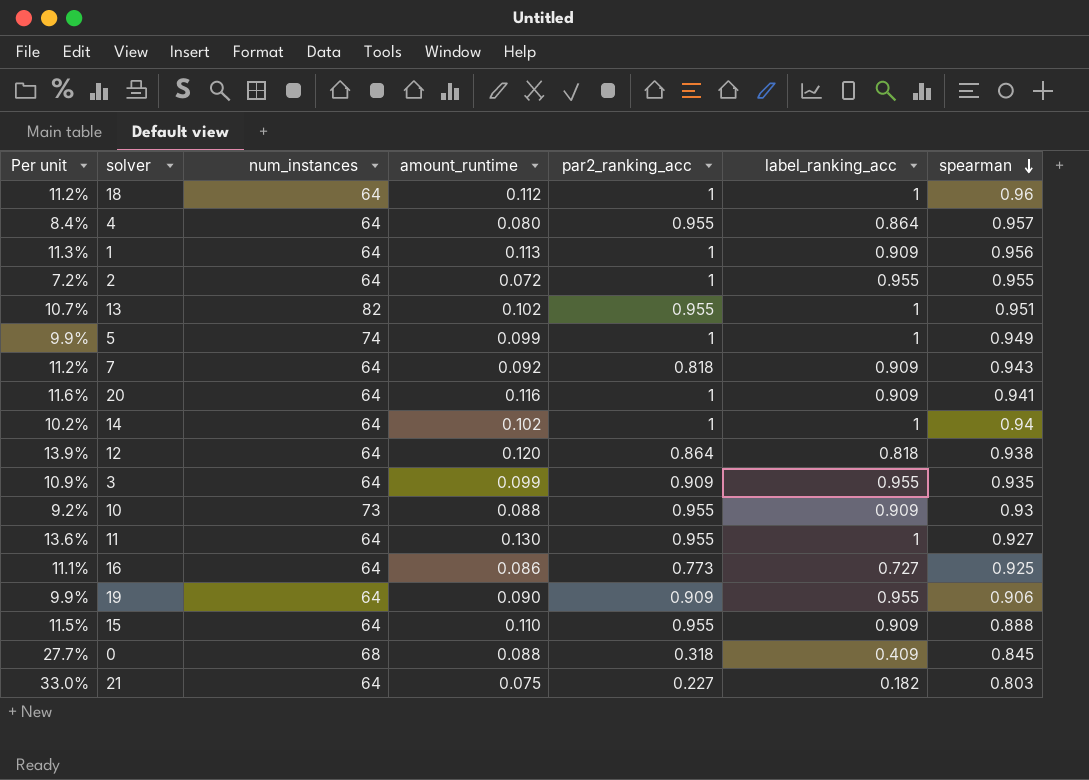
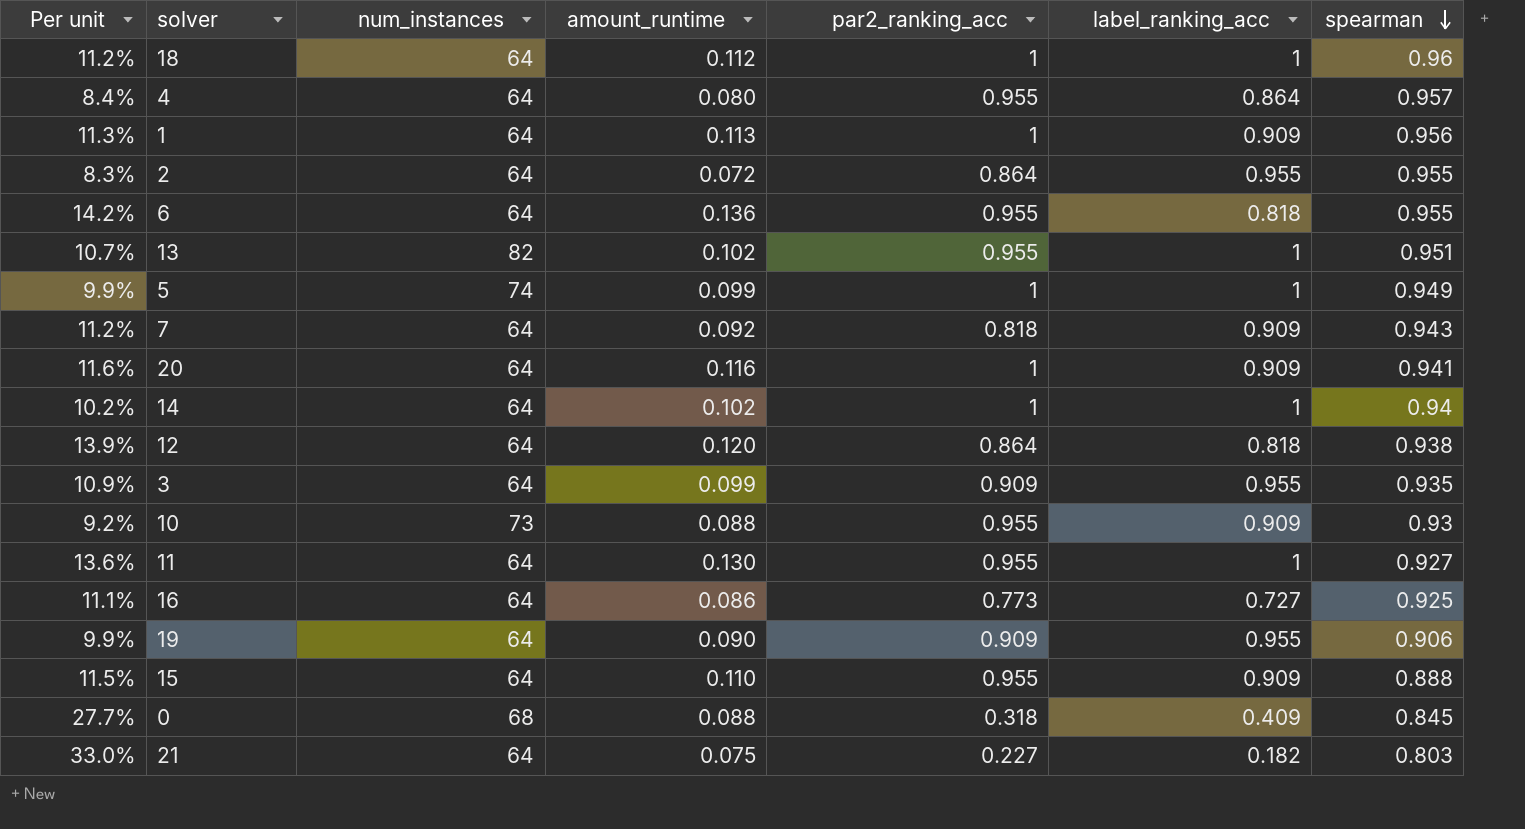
2 | Per unit: 7.2% -> 8.3%
2 | par2_ranking_acc: 1 -> 0.864
row 6: none -> 14.2% | 64 | 0.136 | 0.955 | 0.818 | 0.955

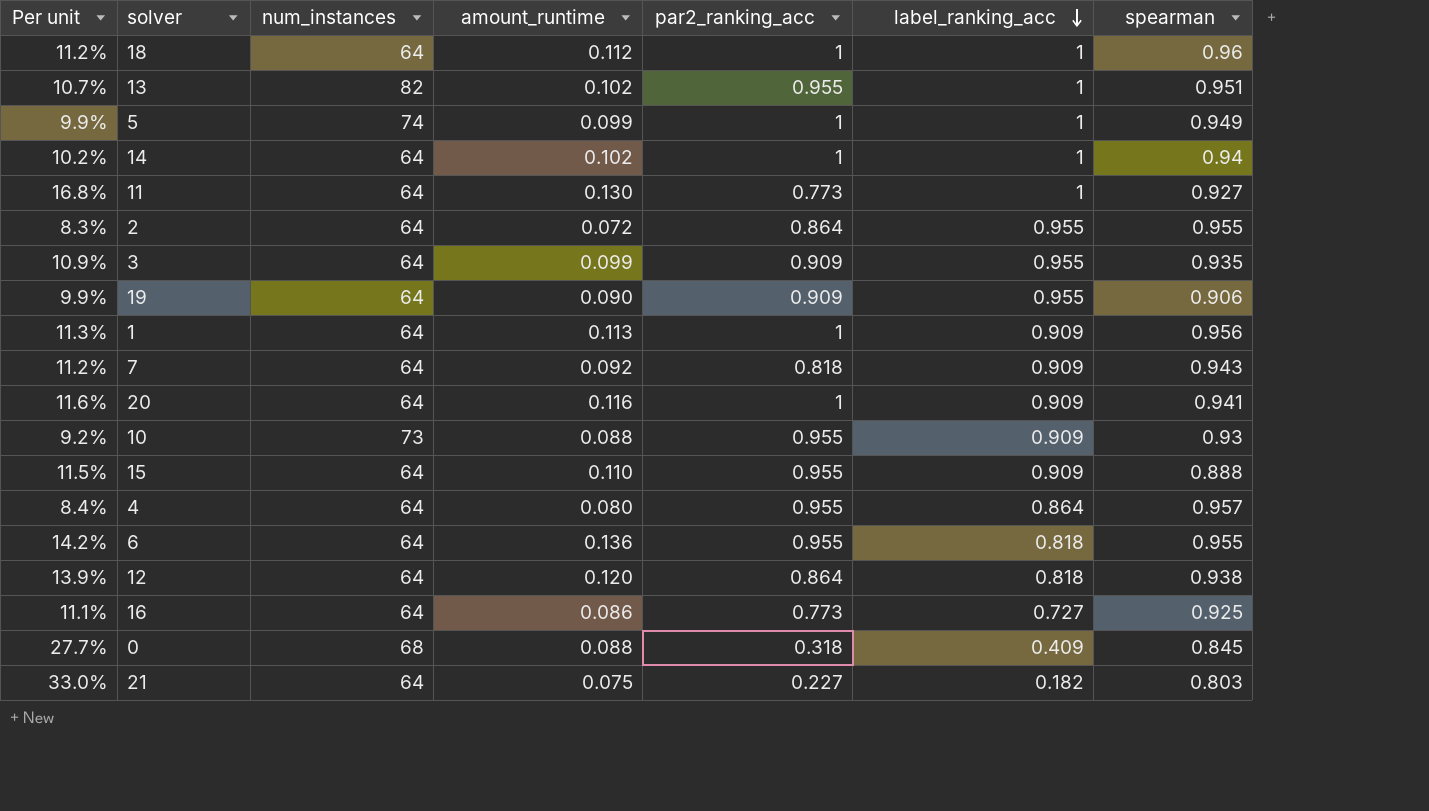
row order: spearman descending -> label_ranking_acc descending
11 | Per unit: 13.6% -> 16.8%
11 | par2_ranking_acc: 0.955 -> 0.773

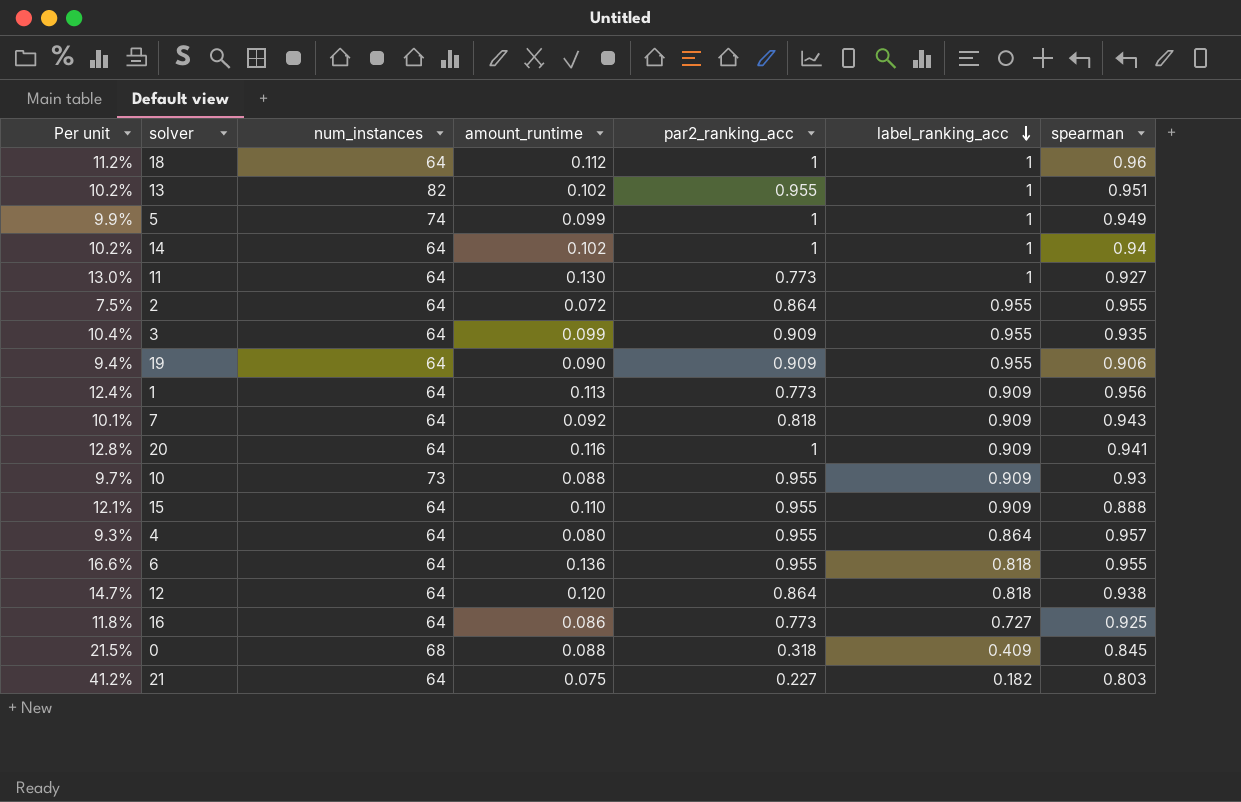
column Per unit | formula: [amount_runtime] / [par2_ranking_acc] -> [amount_runtime] / [label_ranking_acc]
1 | par2_ranking_acc: 1 -> 0.773

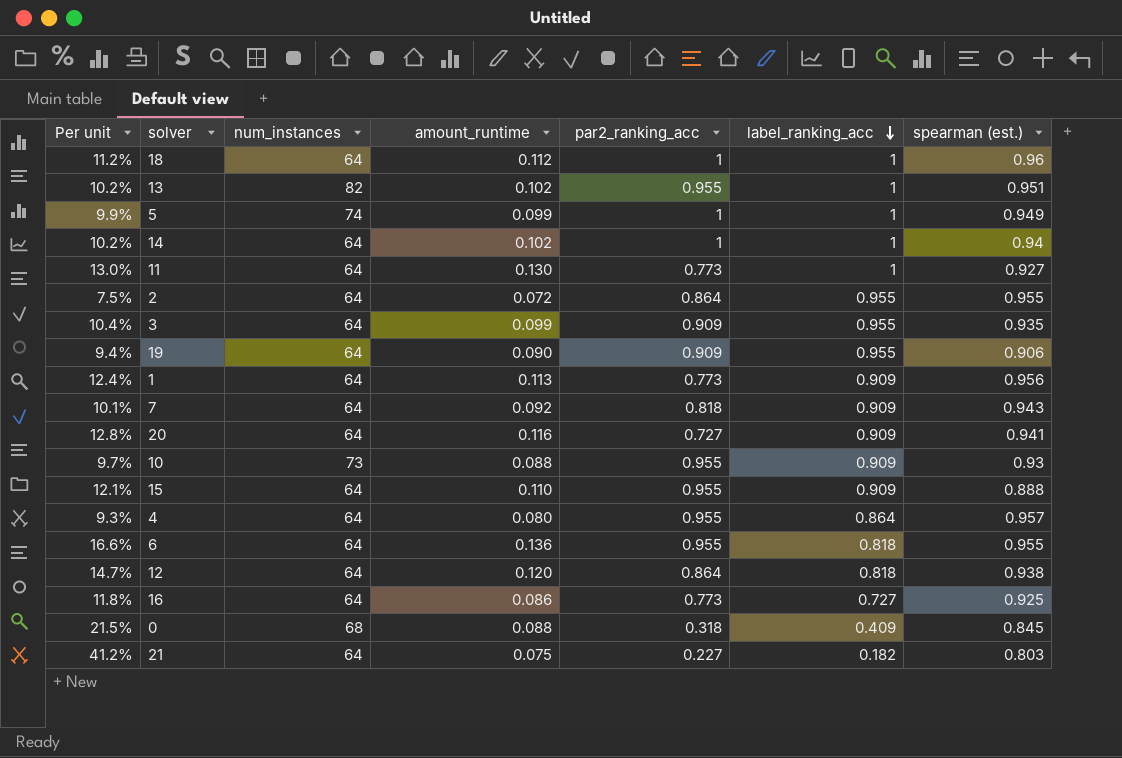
column name: spearman -> spearman (est.)
20 | par2_ranking_acc: 1 -> 0.727

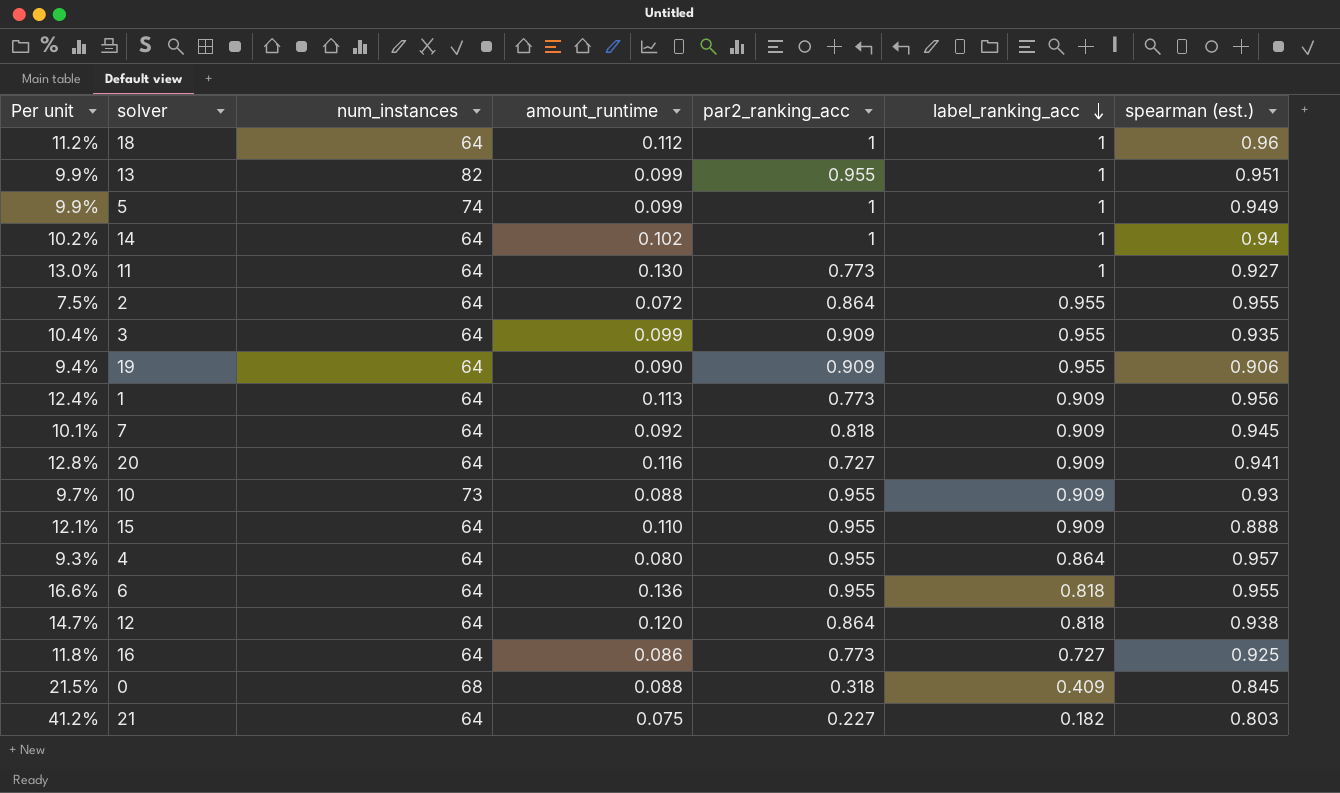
13 | Per unit: 10.2% -> 9.9%
13 | amount_runtime: 0.102 -> 0.099
7 | spearman (est.): 0.943 -> 0.945

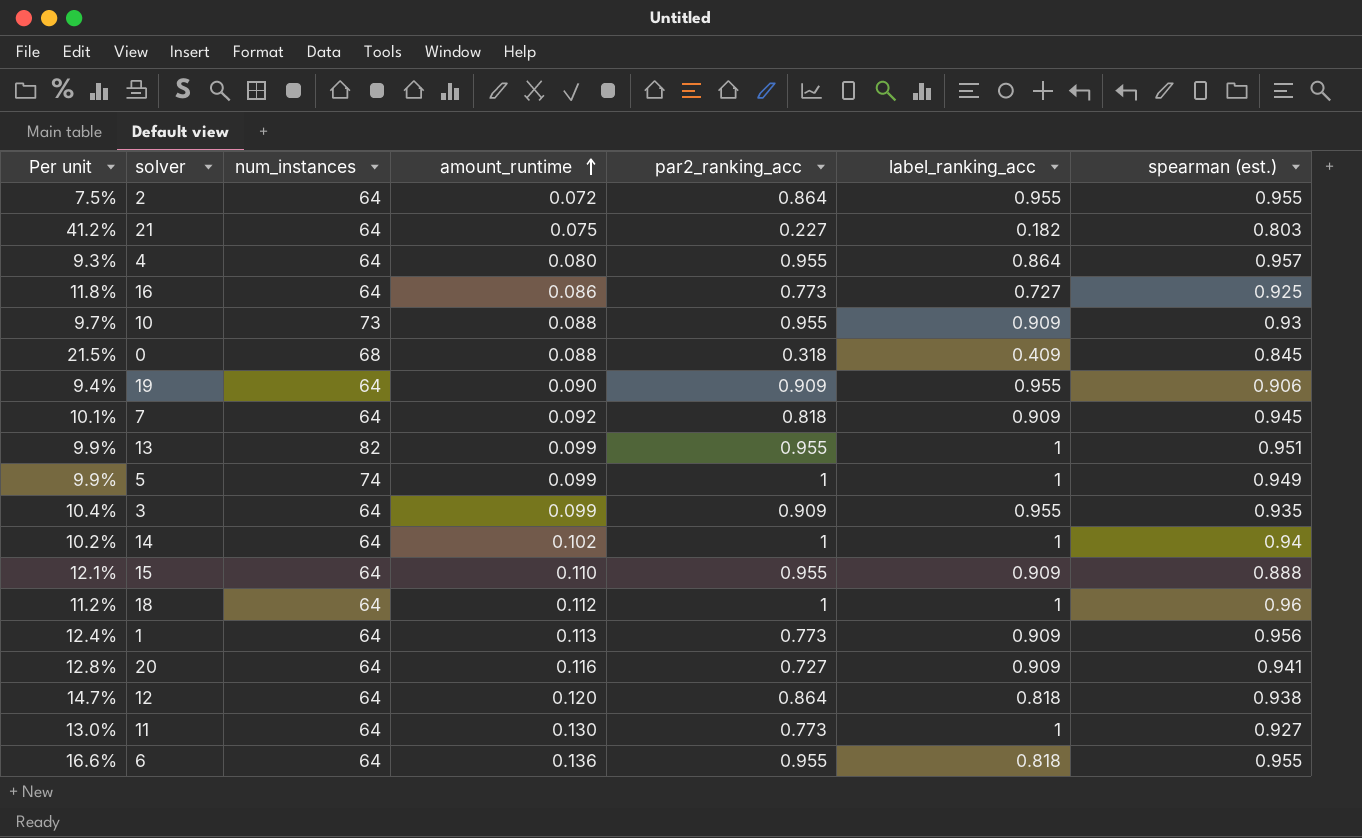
row order: label_ranking_acc descending -> amount_runtime ascending

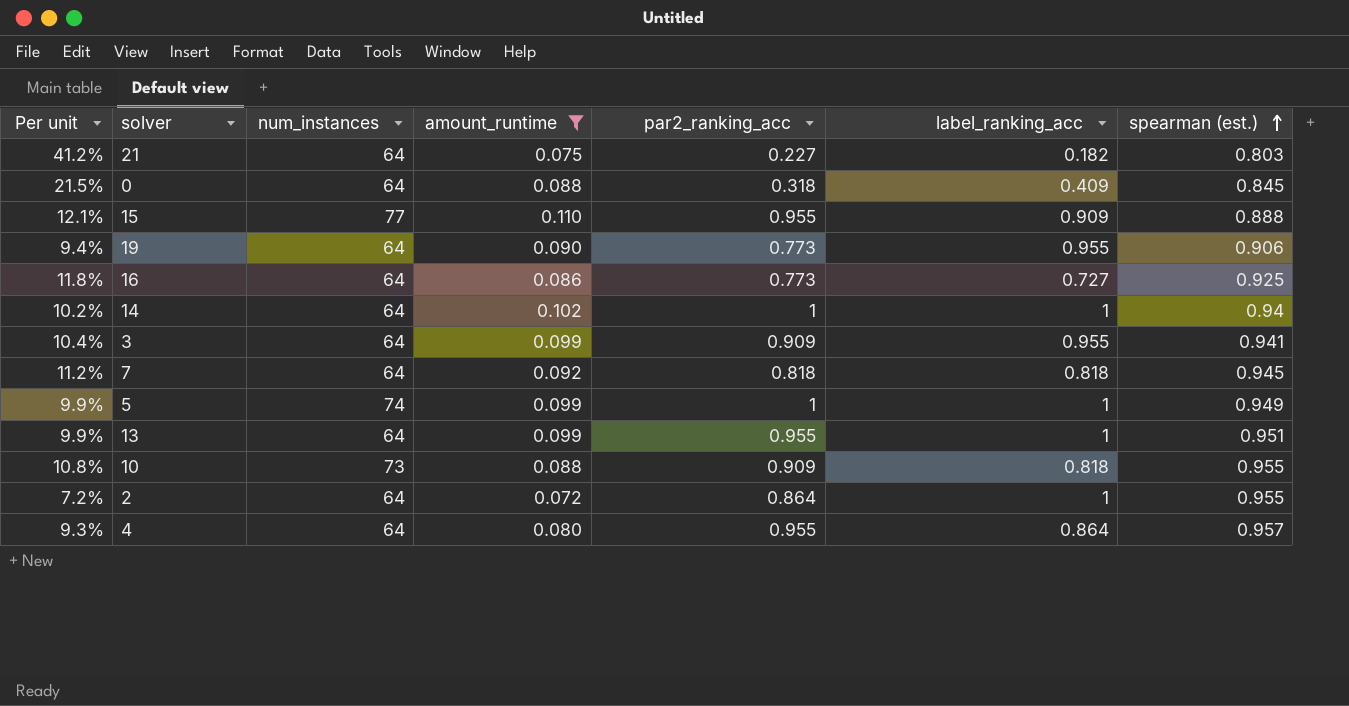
filter: none -> amount_runtime <= 0.110
row order: amount_runtime ascending -> spearman (est.) ascending
0 | num_instances: 68 -> 64
15 | num_instances: 64 -> 77
19 | par2_ranking_acc: 0.909 -> 0.773
3 | spearman (est.): 0.935 -> 0.941
7 | Per unit: 10.1% -> 11.2%
7 | label_ranking_acc: 0.909 -> 0.818
13 | num_instances: 82 -> 64
10 | Per unit: 9.7% -> 10.8%
10 | par2_ranking_acc: 0.955 -> 0.909
10 | label_ranking_acc: 0.909 -> 0.818
10 | spearman (est.): 0.93 -> 0.955
2 | Per unit: 7.5% -> 7.2%
2 | label_ranking_acc: 0.955 -> 1

